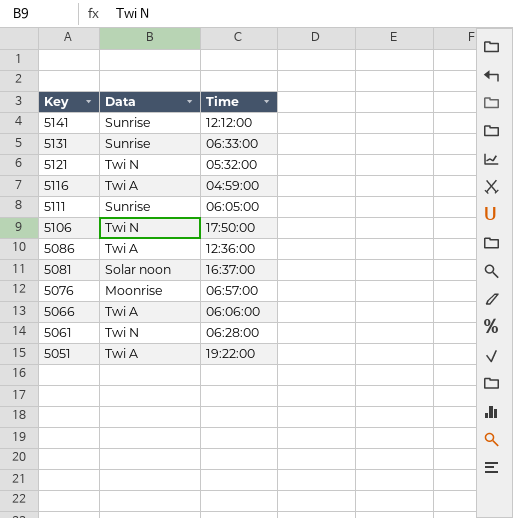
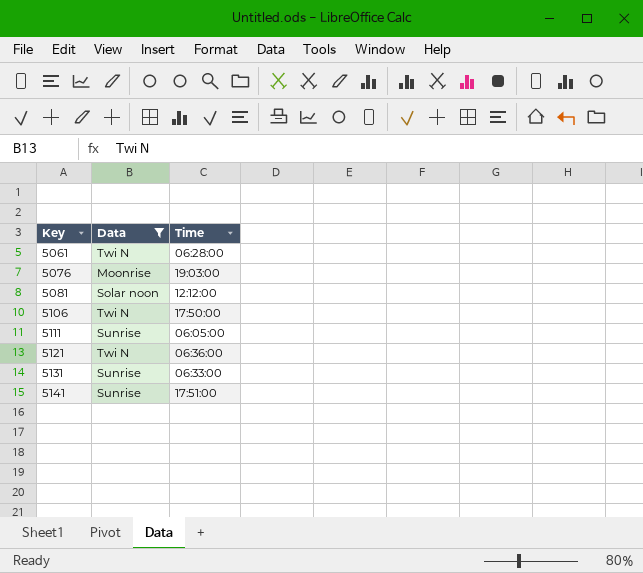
filter: none -> Data != Twi A
row order: Key descending -> Key ascending
5076 | Time: 06:57:00 -> 19:03:00
5081 | Time: 16:37:00 -> 12:12:00
5121 | Time: 05:32:00 -> 06:36:00
5141 | Time: 12:12:00 -> 17:51:00

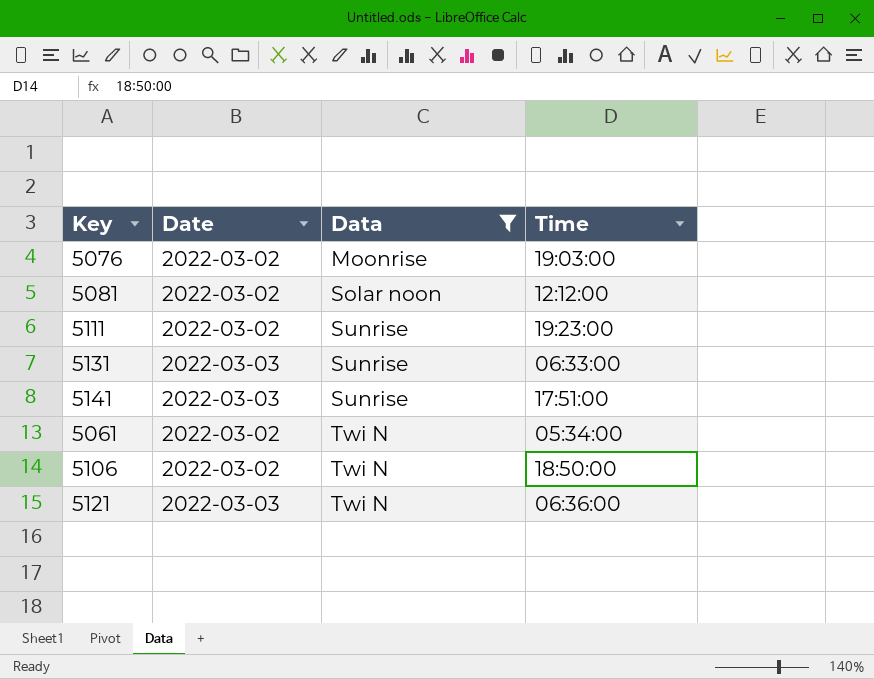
row order: Key ascending -> Data ascending
column Date | position: none -> 2
5111 | Time: 06:05:00 -> 19:23:00
5061 | Time: 06:28:00 -> 05:34:00
5106 | Time: 17:50:00 -> 18:50:00

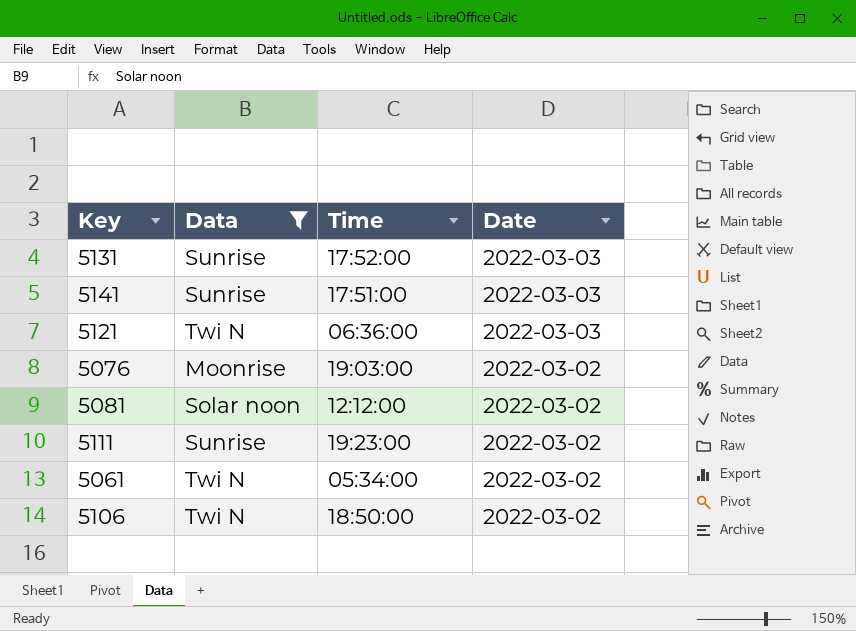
row order: Data ascending -> Date descending
column Date | position: 2 -> 4
5131 | Time: 06:33:00 -> 17:52:00

